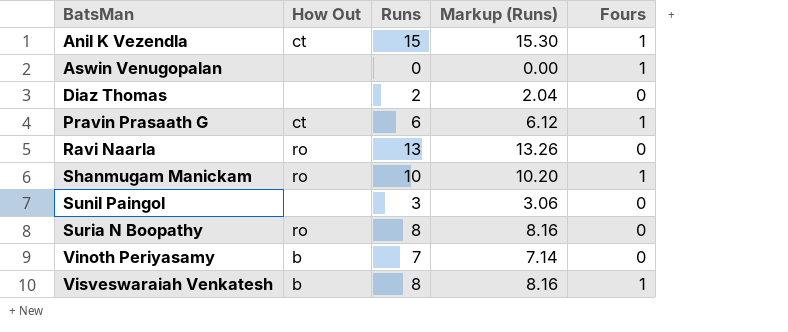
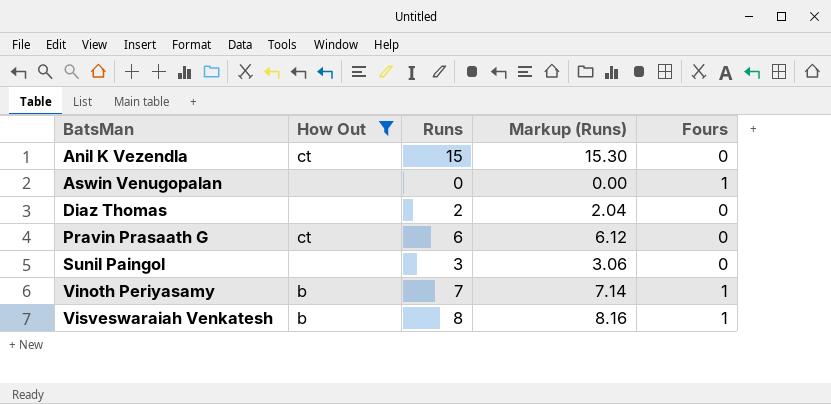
filter: none -> How Out != ro
Anil K Vezendla | Fours: 1 -> 0
Pravin Prasaath G | Fours: 1 -> 0
Vinoth Periyasamy | Fours: 0 -> 1

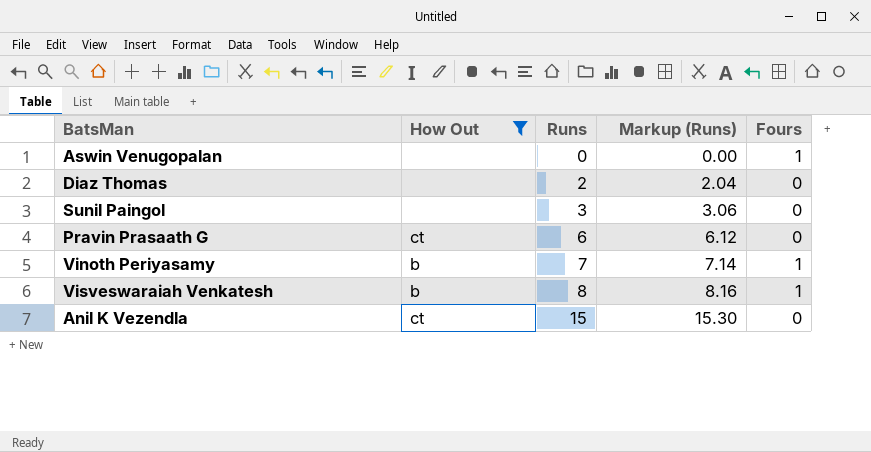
row order: BatsMan ascending -> Runs ascending

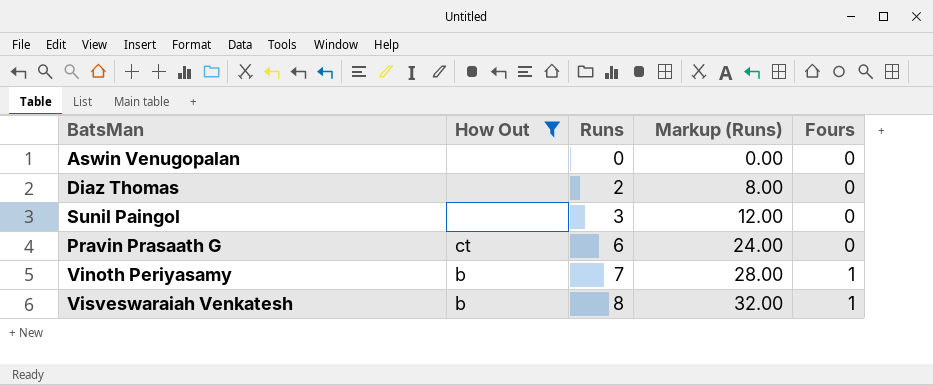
column Markup (Runs) | formula: [Runs] * 1.02 -> [Runs] * 4
row Anil K Vezendla: ct | 15 | 15.30 | 0 -> none
Aswin Venugopalan | Fours: 1 -> 0

